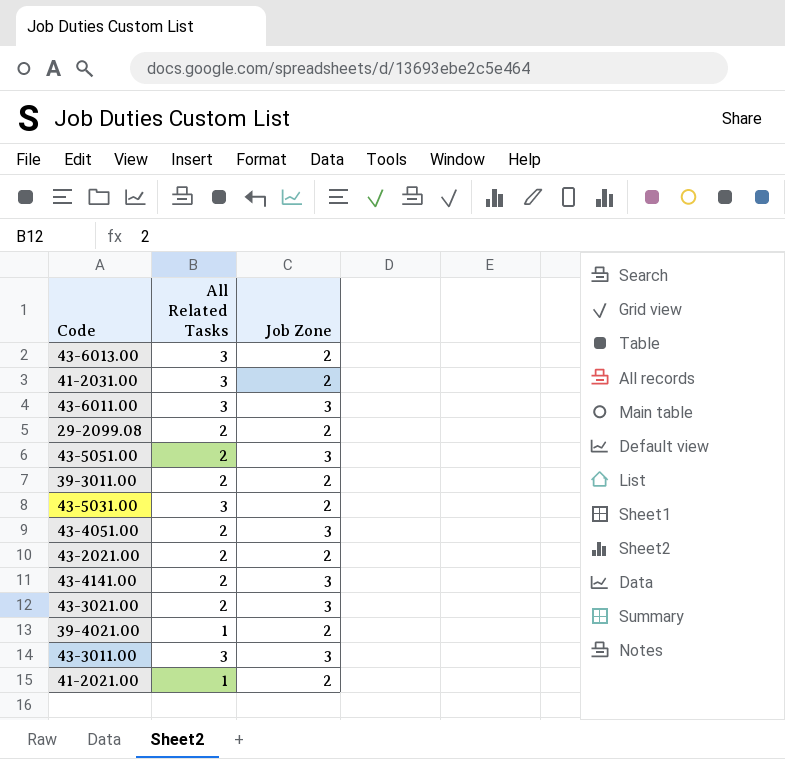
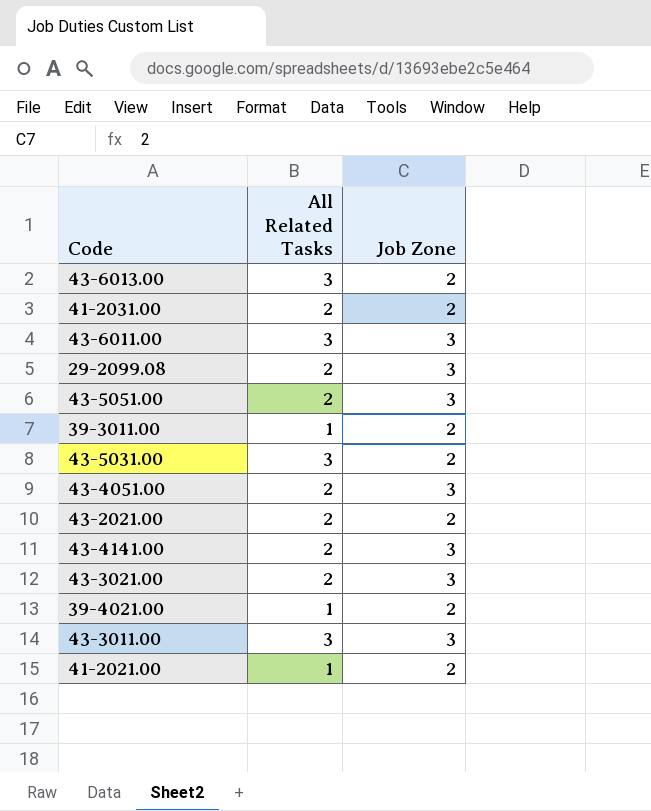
41-2031.00 | All Related Tasks: 3 -> 2
29-2099.08 | Job Zone: 2 -> 3
39-3011.00 | All Related Tasks: 2 -> 1

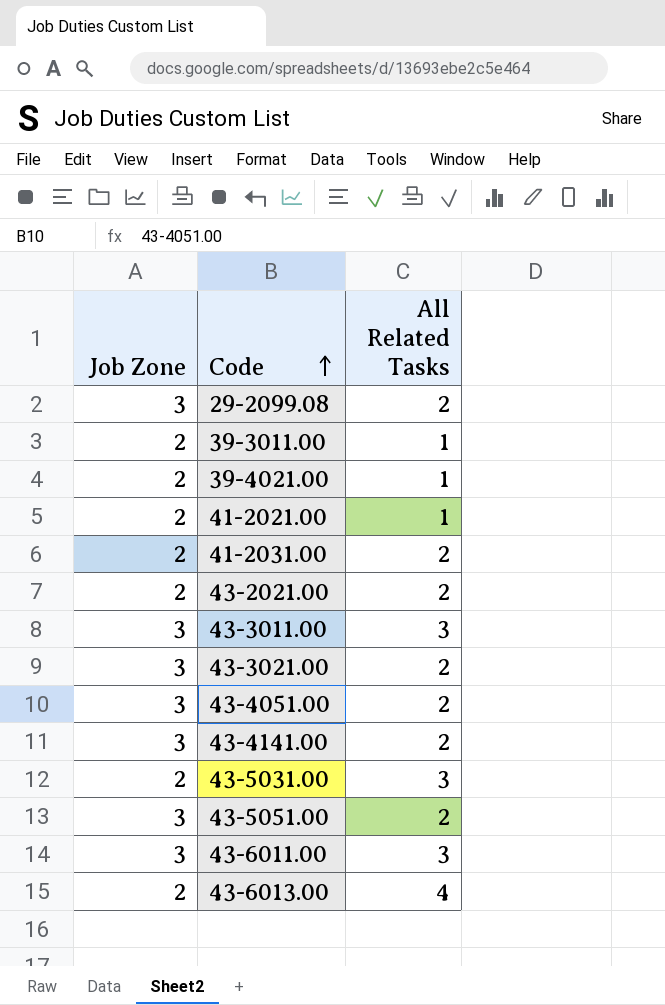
row order: none -> Code ascending
column Job Zone | position: 3 -> 1
43-6013.00 | All Related Tasks: 3 -> 4

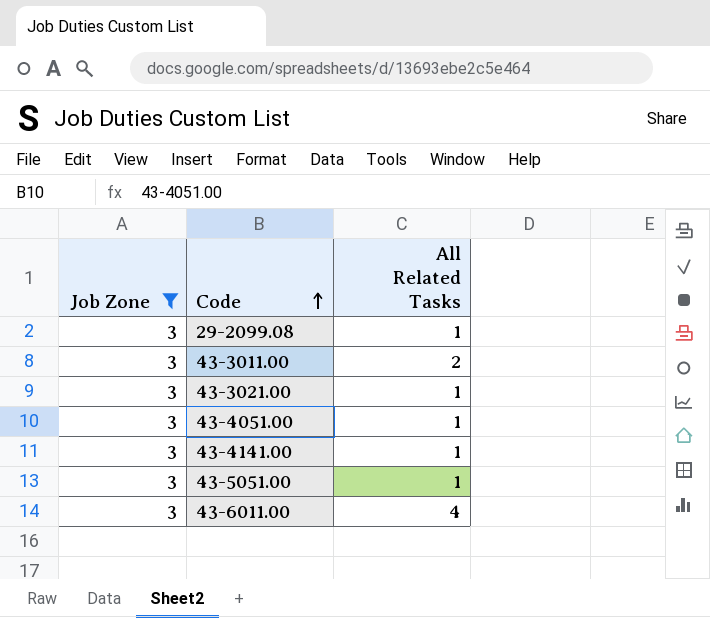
filter: none -> Job Zone = 3
29-2099.08 | All Related Tasks: 2 -> 1
43-3011.00 | All Related Tasks: 3 -> 2
43-3021.00 | All Related Tasks: 2 -> 1
43-4051.00 | All Related Tasks: 2 -> 1
43-4141.00 | All Related Tasks: 2 -> 1
43-5051.00 | All Related Tasks: 2 -> 1
43-6011.00 | All Related Tasks: 3 -> 4

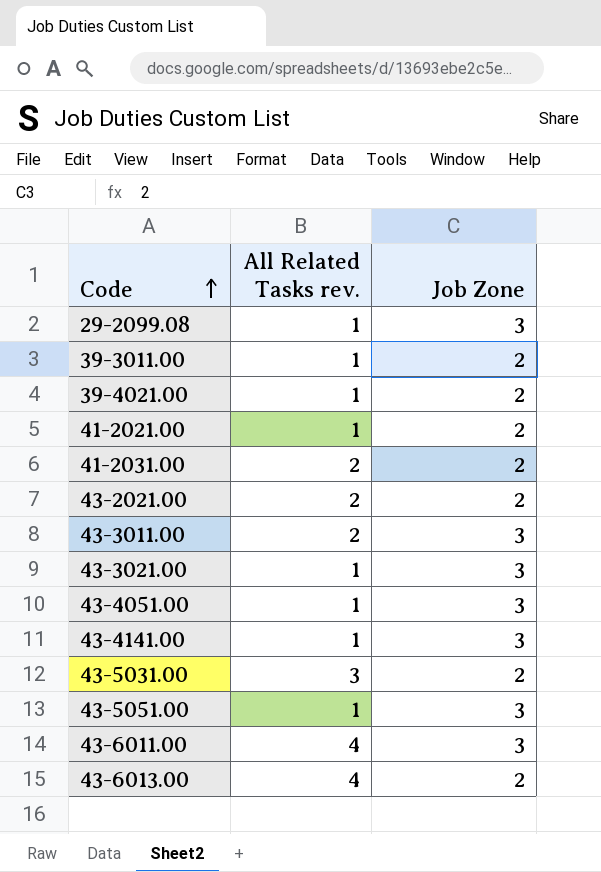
filter: Job Zone = 3 -> none
column name: All Related Tasks -> All Related Tasks rev.
column Job Zone | position: 1 -> 3

